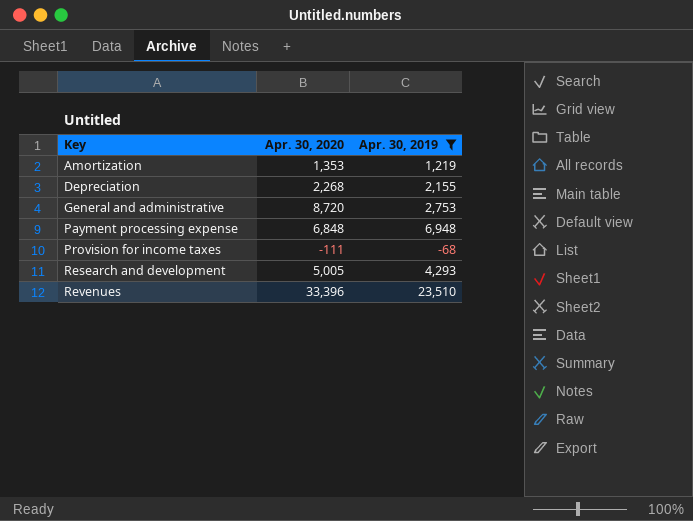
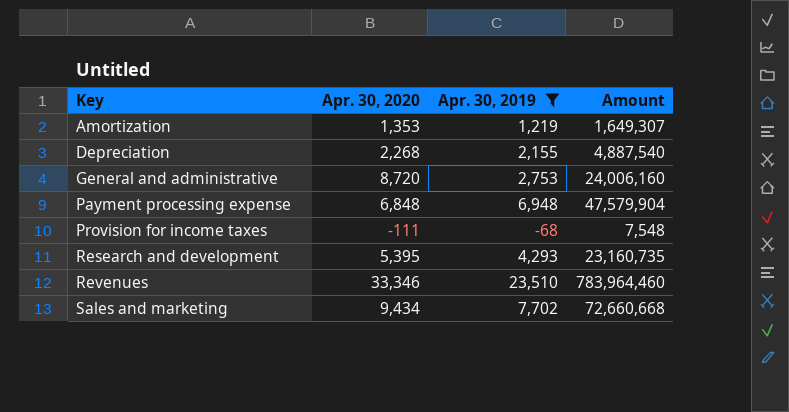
column Amount | formula: none -> [Apr. 30, 2020] * [Apr. 30, 2019]
Research and development | Apr. 30, 2020: 5,005 -> 5,395
Revenues | Apr. 30, 2020: 33,396 -> 33,346
row Sales and marketing: none -> 9,434 | 7,702 | 72,660,668

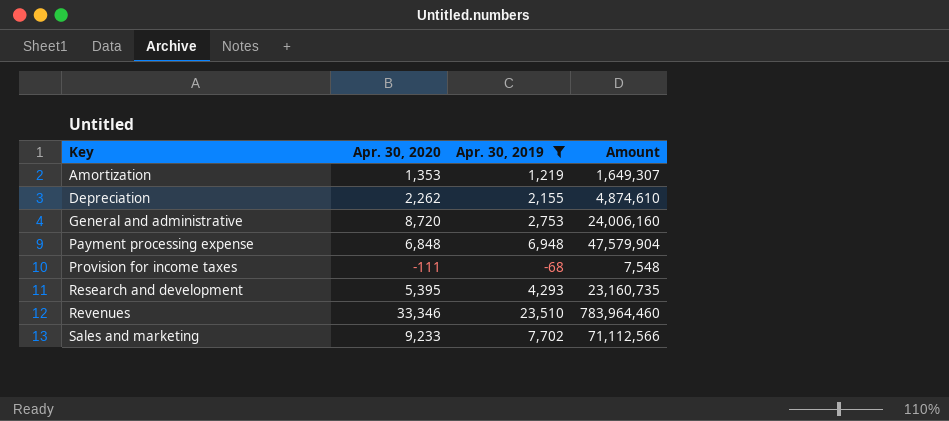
Depreciation | Apr. 30, 2020: 2,268 -> 2,262
Depreciation | Amount: 4,887,540 -> 4,874,610
Sales and marketing | Apr. 30, 2020: 9,434 -> 9,233
Sales and marketing | Amount: 72,660,668 -> 71,112,566

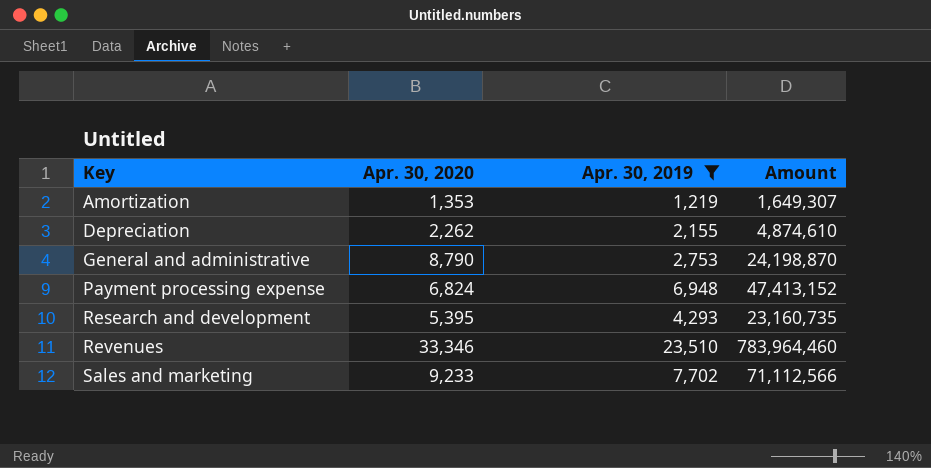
row Provision for income taxes: -111 | -68 | 7,548 -> none
General and administrative | Apr. 30, 2020: 8,720 -> 8,790
General and administrative | Amount: 24,006,160 -> 24,198,870
Payment processing expense | Apr. 30, 2020: 6,848 -> 6,824
Payment processing expense | Amount: 47,579,904 -> 47,413,152

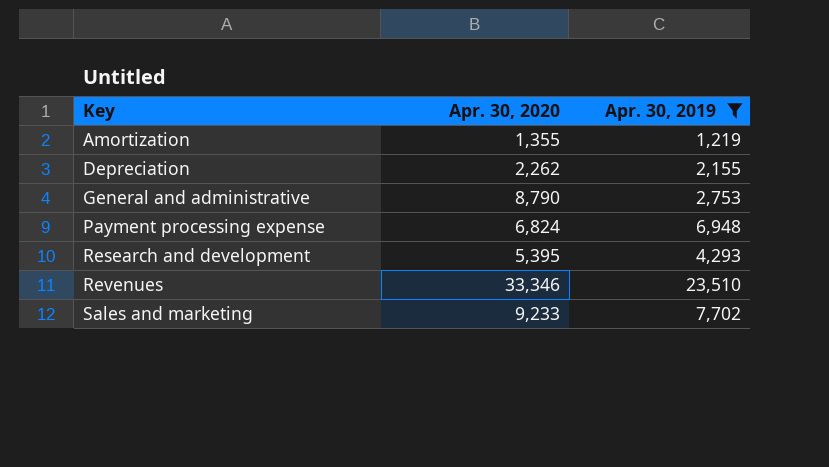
column Amount | formula: [Apr. 30, 2020] * [Apr. 30, 2019] -> none
Amortization | Apr. 30, 2020: 1,353 -> 1,355

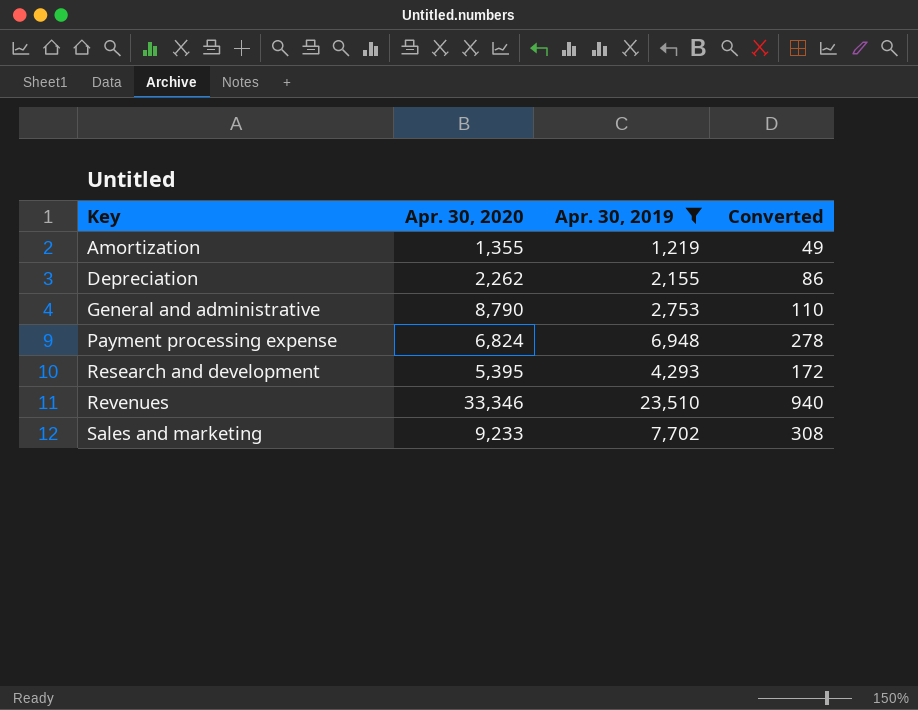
column Converted | formula: none -> [Apr. 30, 2019] * 0.04

